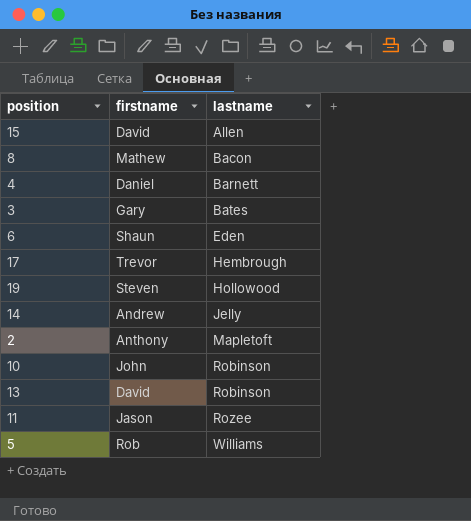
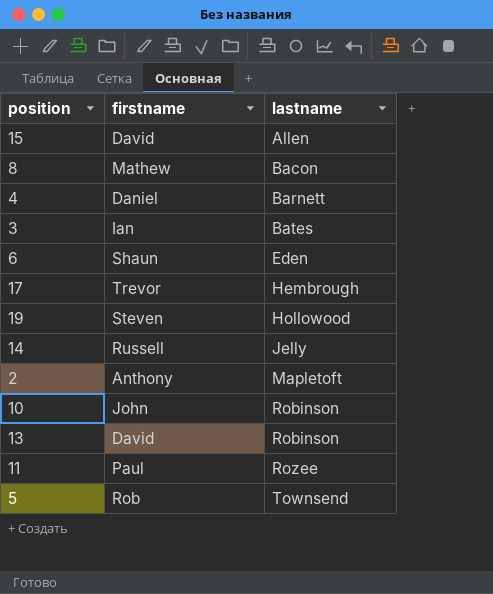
3 | firstname: Gary -> Ian
14 | firstname: Andrew -> Russell
11 | firstname: Jason -> Paul
5 | lastname: Williams -> Townsend

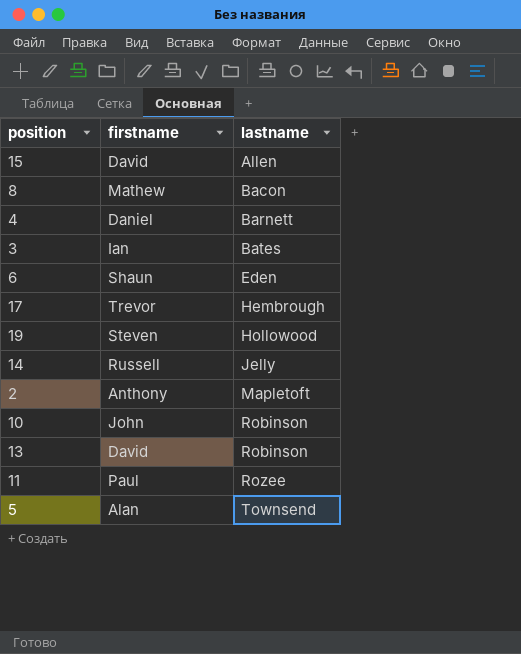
5 | firstname: Rob -> Alan

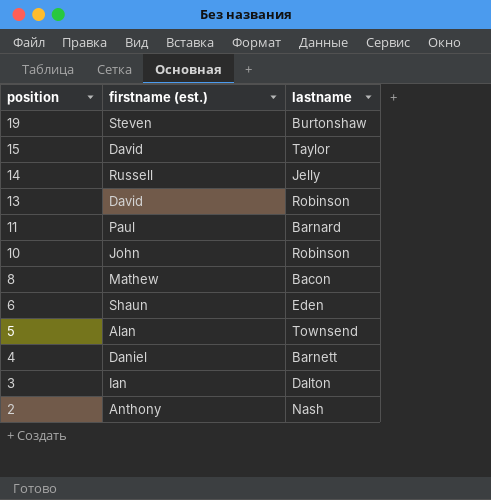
row order: lastname ascending -> position descending
column name: firstname -> firstname (est.)
row 17: Trevor | Hembrough -> none
19 | lastname: Hollowood -> Burtonshaw
15 | lastname: Allen -> Taylor
11 | lastname: Rozee -> Barnard
3 | lastname: Bates -> Dalton
2 | lastname: Mapletoft -> Nash

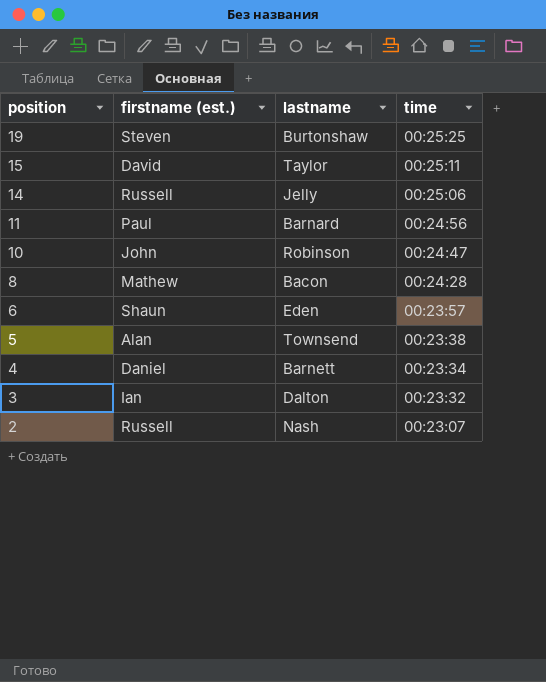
column time | position: none -> 4
row 13: David | Robinson -> none
2 | firstname (est.): Anthony -> Russell

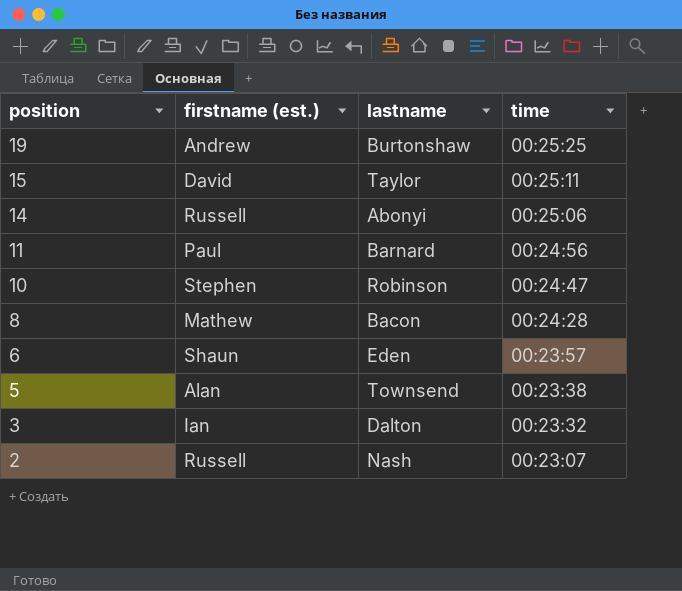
row 4: Daniel | Barnett | 00:23:34 -> none
19 | firstname (est.): Steven -> Andrew
14 | lastname: Jelly -> Abonyi
10 | firstname (est.): John -> Stephen

